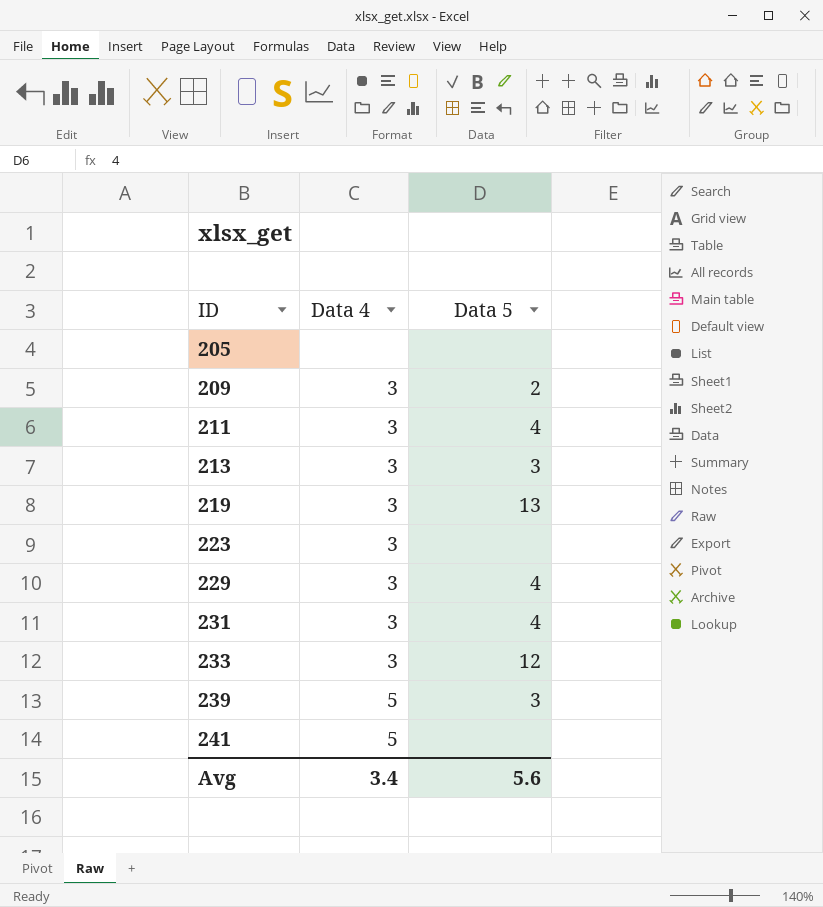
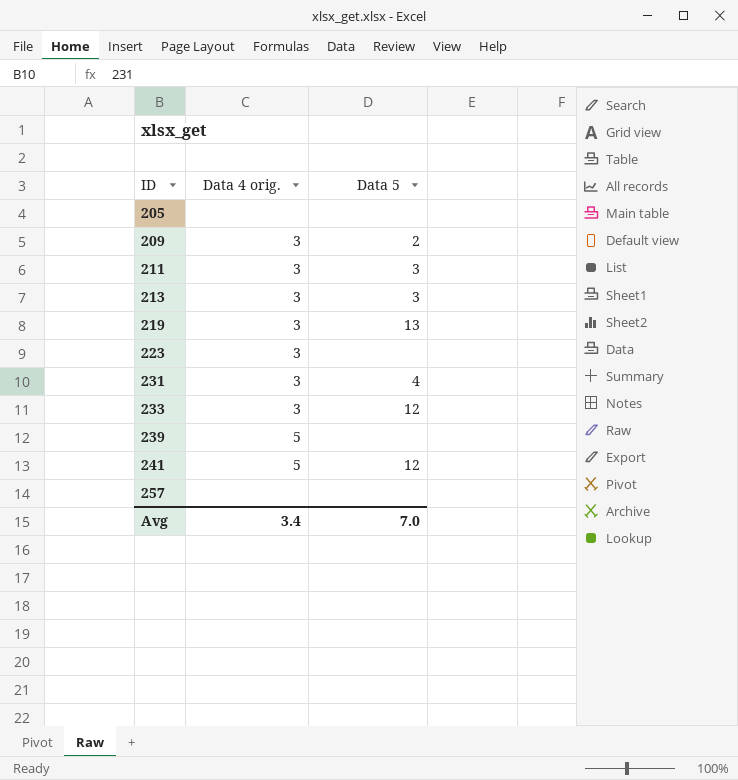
column name: Data 4 -> Data 4 orig.
row 229: 3 | 4 -> none
211 | Data 5: 4 -> 3
239 | Data 5: 3 -> none
241 | Data 5: none -> 12
row 257: none -> none | none
Avg | Data 5: 5.6 -> 7.0

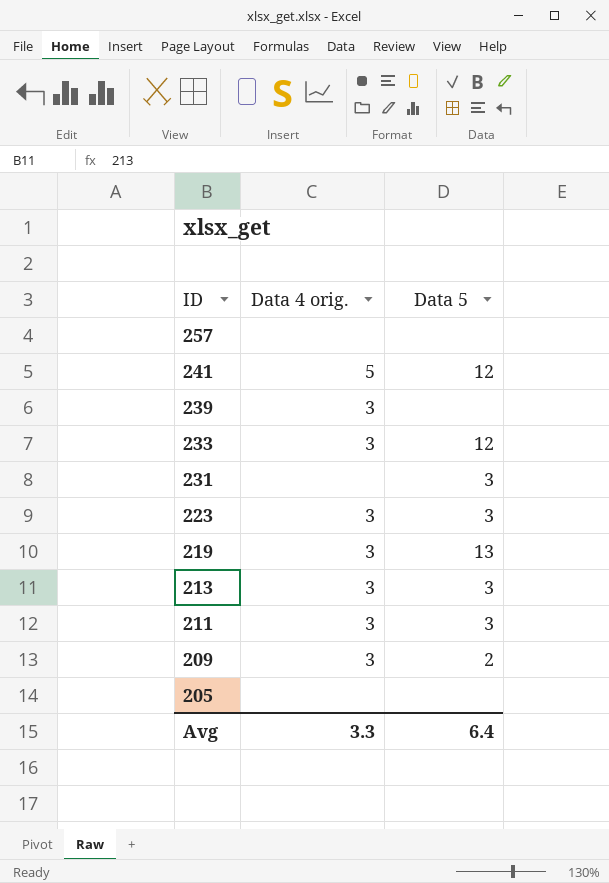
row order: ID ascending -> ID descending
239 | Data 4 orig.: 5 -> 3
231 | Data 4 orig.: 3 -> none
231 | Data 5: 4 -> 3
223 | Data 5: none -> 3
Avg | Data 4 orig.: 3.4 -> 3.3
Avg | Data 5: 7.0 -> 6.4

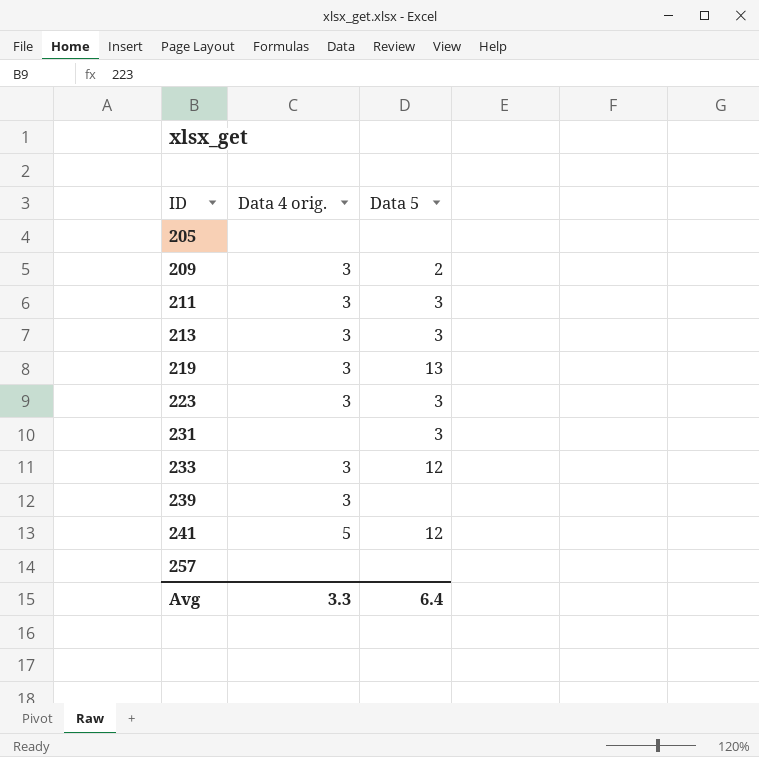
row order: ID descending -> ID ascending

